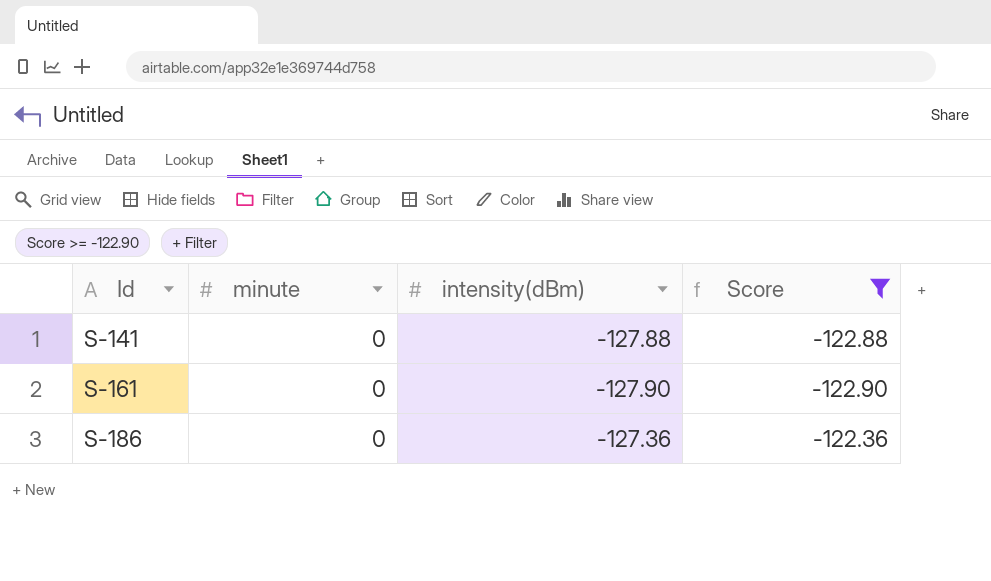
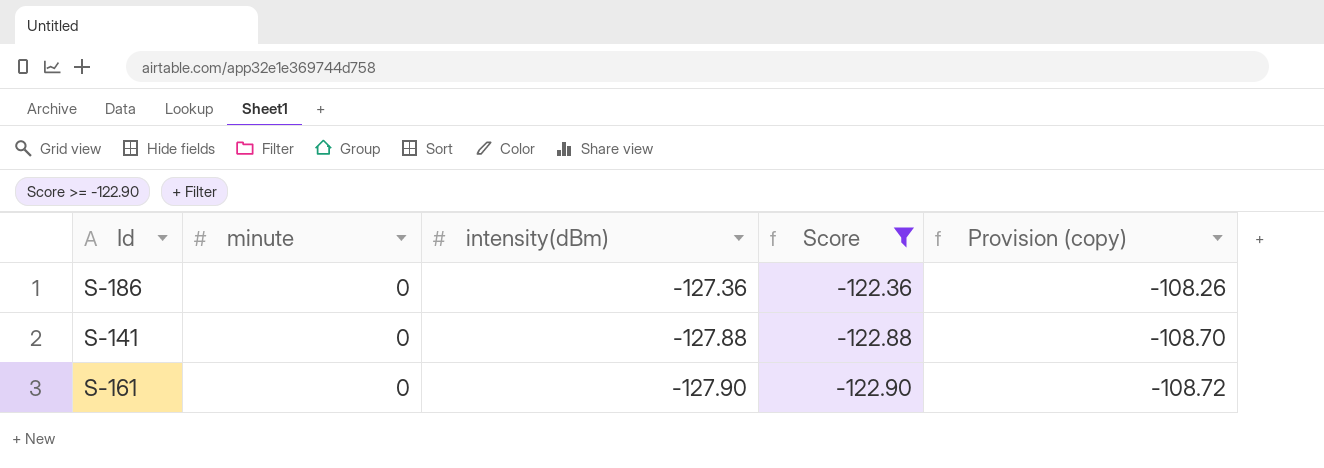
row order: Id ascending -> intensity(dBm) descending
column Provision (copy) | formula: none -> [intensity(dBm)] * 0.85

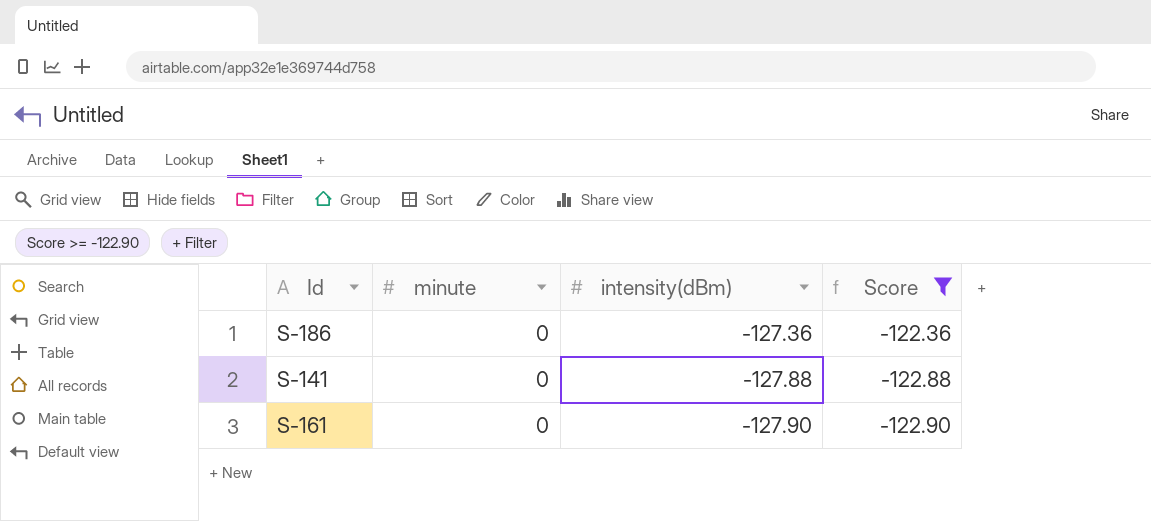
column Provision (copy) | formula: [intensity(dBm)] * 0.85 -> none

